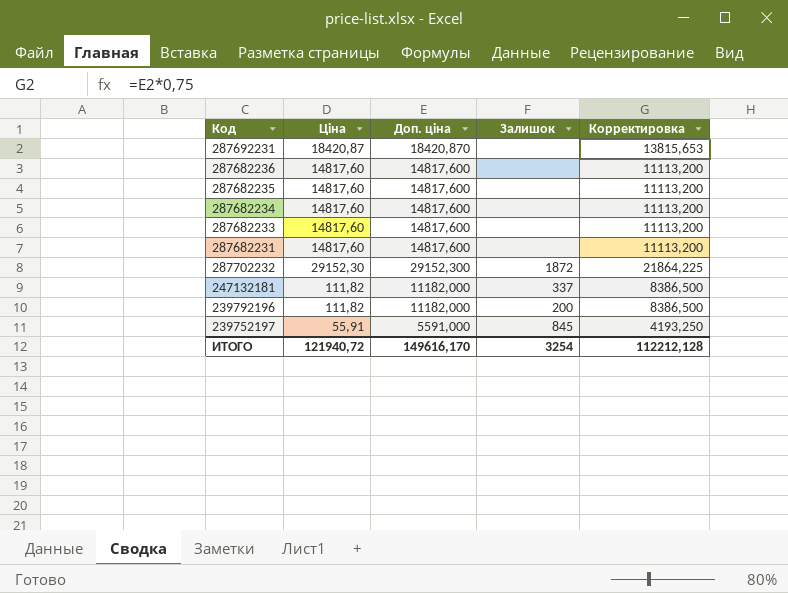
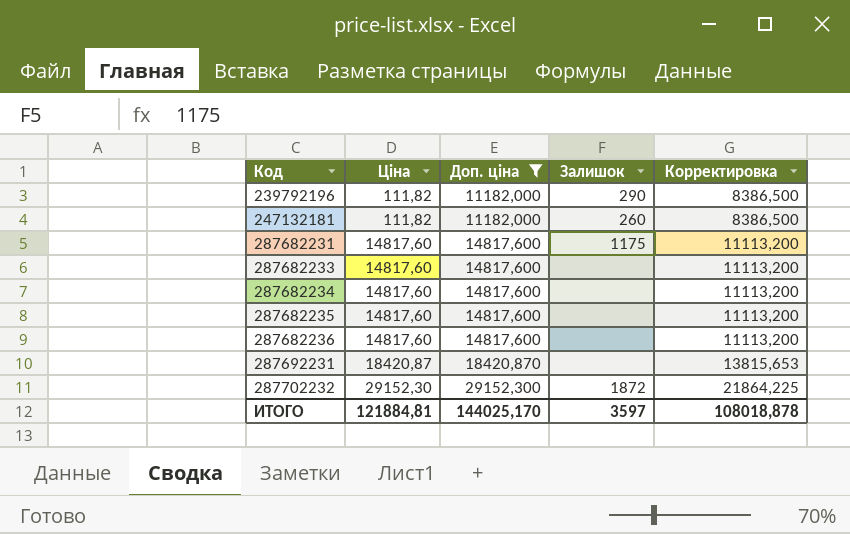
filter: none -> Доп. ціна != 5591,000
row order: none -> Код ascending
239792196 | Залишок: 200 -> 290
247132181 | Залишок: 337 -> 260
287682231 | Залишок: none -> 1175
ИТОГО | Ціна: 121940,72 -> 121884,81
ИТОГО | Доп. ціна: 149616,170 -> 144025,170
ИТОГО | Залишок: 3254 -> 3597
ИТОГО | Корректировка: 112212,128 -> 108018,878

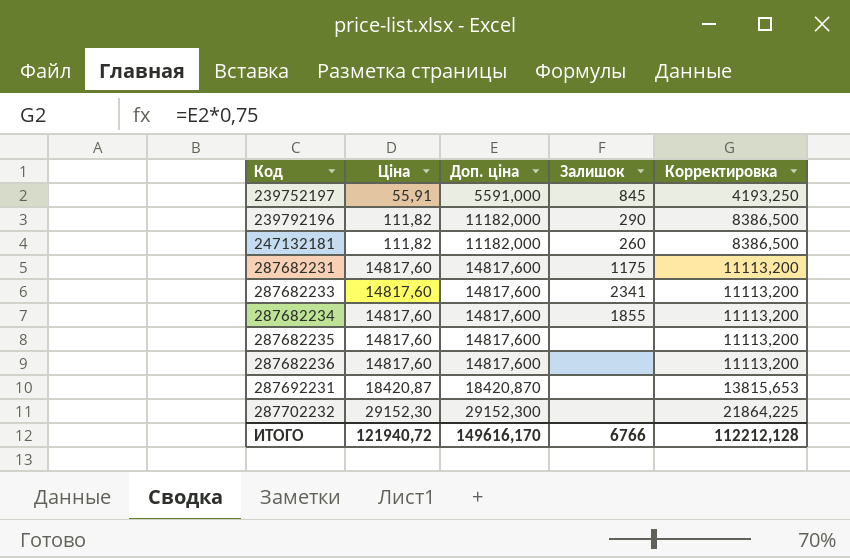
filter: Доп. ціна != 5591,000 -> none
287682233 | Залишок: none -> 2341
287682234 | Залишок: none -> 1855
287702232 | Залишок: 1872 -> none
ИТОГО | Ціна: 121884,81 -> 121940,72
ИТОГО | Доп. ціна: 144025,170 -> 149616,170
ИТОГО | Залишок: 3597 -> 6766
ИТОГО | Корректировка: 108018,878 -> 112212,128

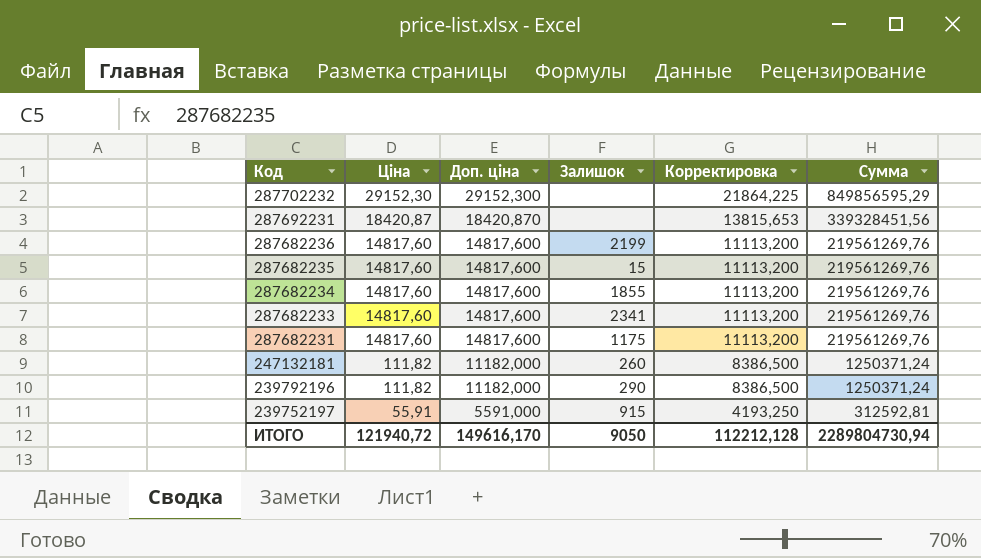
row order: Код ascending -> Код descending
column Сумма | formula: none -> [Ціна] * [Доп. ціна]
287682236 | Залишок: none -> 2199
287682235 | Залишок: none -> 15
239752197 | Залишок: 845 -> 915
ИТОГО | Залишок: 6766 -> 9050

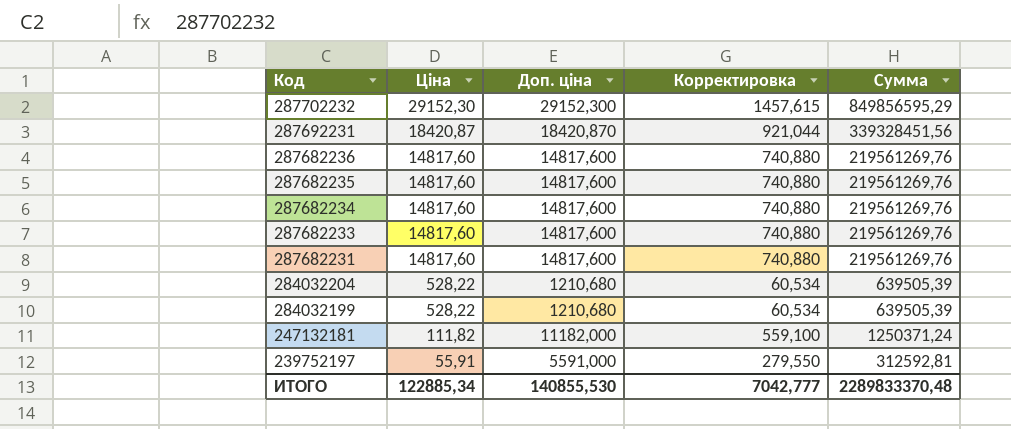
column Залишок | position: 4 -> none
column Корректировка | formula: [Доп. ціна] * 0,75 -> [Доп. ціна] * 0,05
row 239792196: 111,82 | 11182,000 | 290 | 8386,500 | 1250371,24 -> none
row 284032204: none -> 528,22 | 1210,680 | 60,534 | 639505,39
row 284032199: none -> 528,22 | 1210,680 | 60,534 | 639505,39
ИТОГО | Ціна: 121940,72 -> 122885,34
ИТОГО | Доп. ціна: 149616,170 -> 140855,530
ИТОГО | Корректировка: 112212,128 -> 7042,777
ИТОГО | Сумма: 2289804730,94 -> 2289833370,48

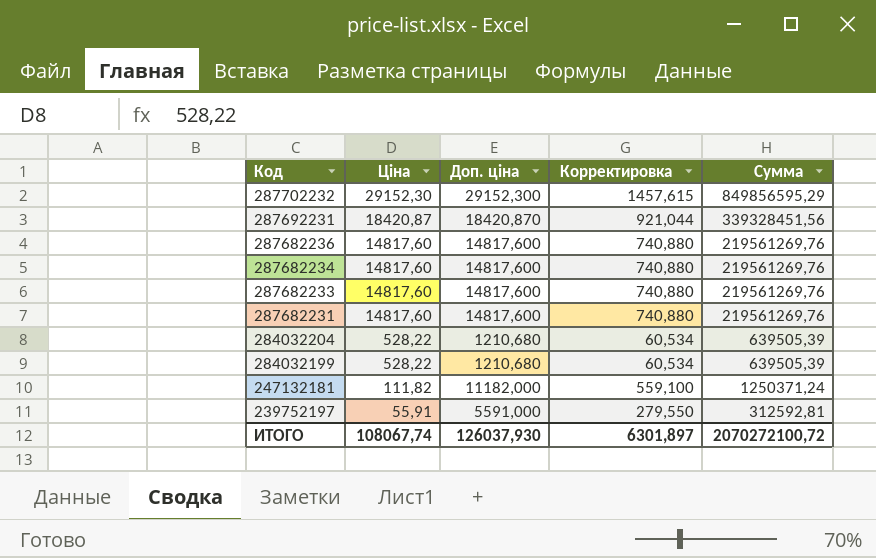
row 287682235: 14817,60 | 14817,600 | 740,880 | 219561269,76 -> none
ИТОГО | Ціна: 122885,34 -> 108067,74
ИТОГО | Доп. ціна: 140855,530 -> 126037,930
ИТОГО | Корректировка: 7042,777 -> 6301,897
ИТОГО | Сумма: 2289833370,48 -> 2070272100,72

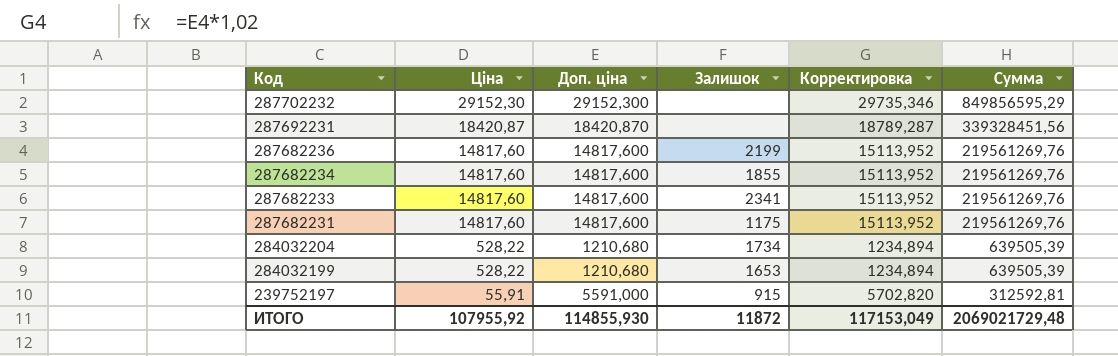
column Залишок | position: none -> 4
column Корректировка | formula: [Доп. ціна] * 0,05 -> [Доп. ціна] * 1,02
row 247132181: 111,82 | 11182,000 | 559,100 | 1250371,24 -> none
ИТОГО | Ціна: 108067,74 -> 107955,92
ИТОГО | Доп. ціна: 126037,930 -> 114855,930
ИТОГО | Корректировка: 6301,897 -> 117153,049
ИТОГО | Сумма: 2070272100,72 -> 2069021729,48

